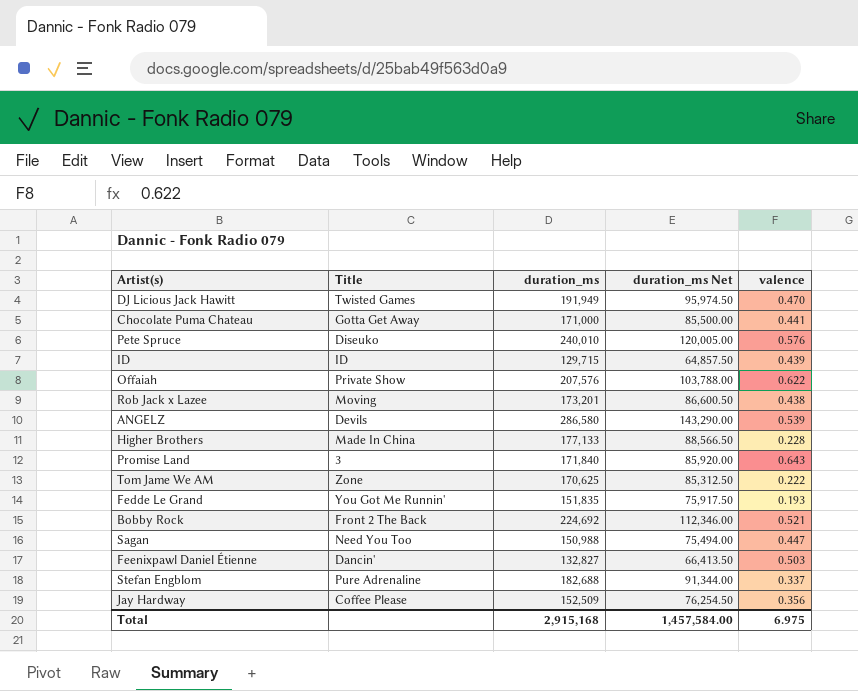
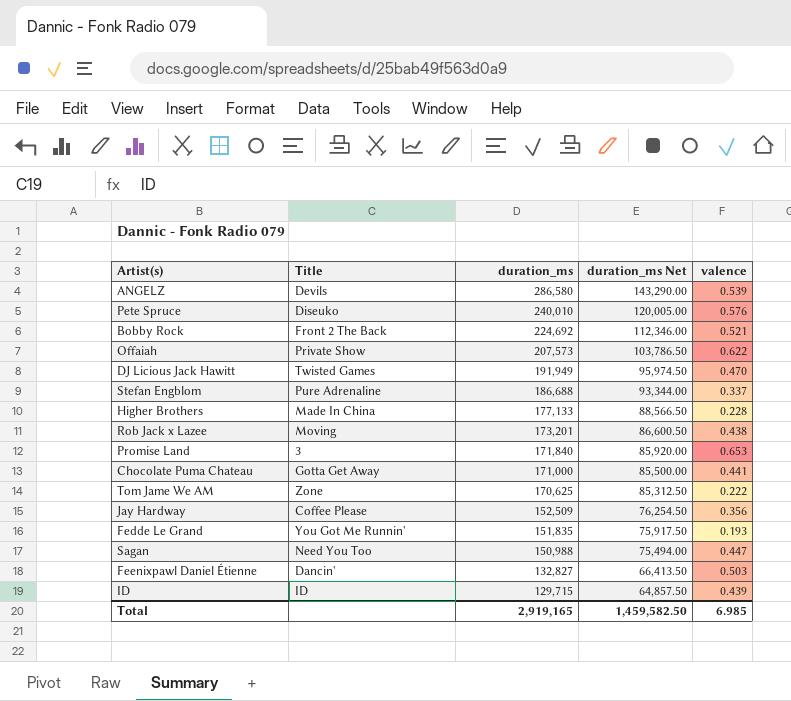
row order: none -> duration_ms descending
Offaiah | duration_ms: 207,576 -> 207,573
Offaiah | duration_ms Net: 103,788.00 -> 103,786.50
Stefan Engblom | duration_ms: 182,688 -> 186,688
Stefan Engblom | duration_ms Net: 91,344.00 -> 93,344.00
Promise Land | valence: 0.643 -> 0.653
Total | duration_ms: 2,915,168 -> 2,919,165
Total | duration_ms Net: 1,457,584.00 -> 1,459,582.50
Total | valence: 6.975 -> 6.985

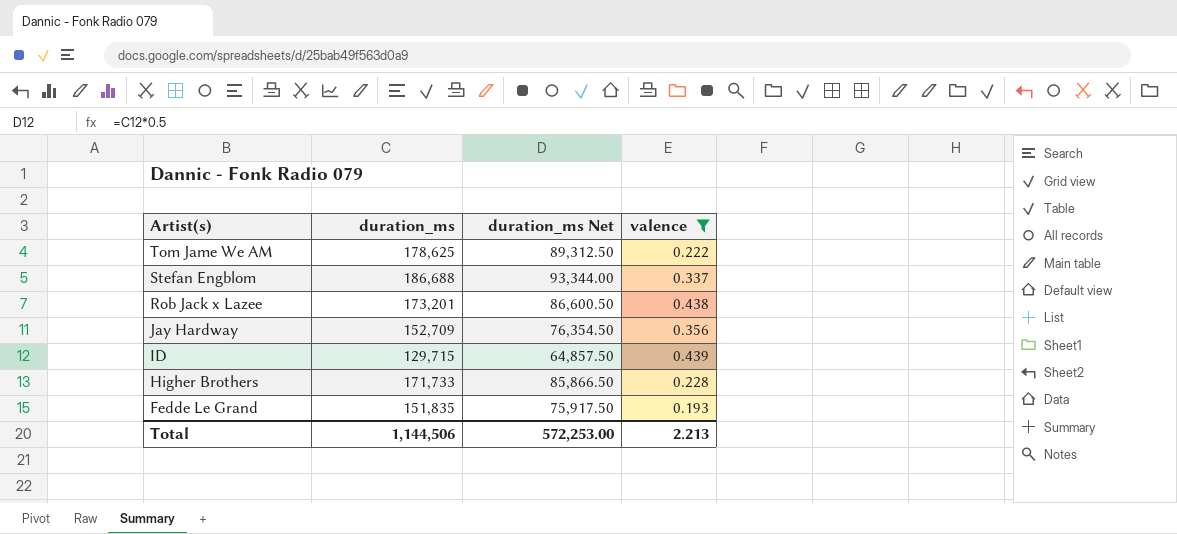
filter: none -> valence <= 0.439
row order: duration_ms descending -> Artist(s) descending
column Title | position: 2 -> none
Tom Jame We AM | duration_ms: 170,625 -> 178,625
Tom Jame We AM | duration_ms Net: 85,312.50 -> 89,312.50
Jay Hardway | duration_ms: 152,509 -> 152,709
Jay Hardway | duration_ms Net: 76,254.50 -> 76,354.50
Higher Brothers | duration_ms: 177,133 -> 171,733
Higher Brothers | duration_ms Net: 88,566.50 -> 85,866.50
Total | duration_ms: 2,919,165 -> 1,144,506
Total | duration_ms Net: 1,459,582.50 -> 572,253.00
Total | valence: 6.985 -> 2.213

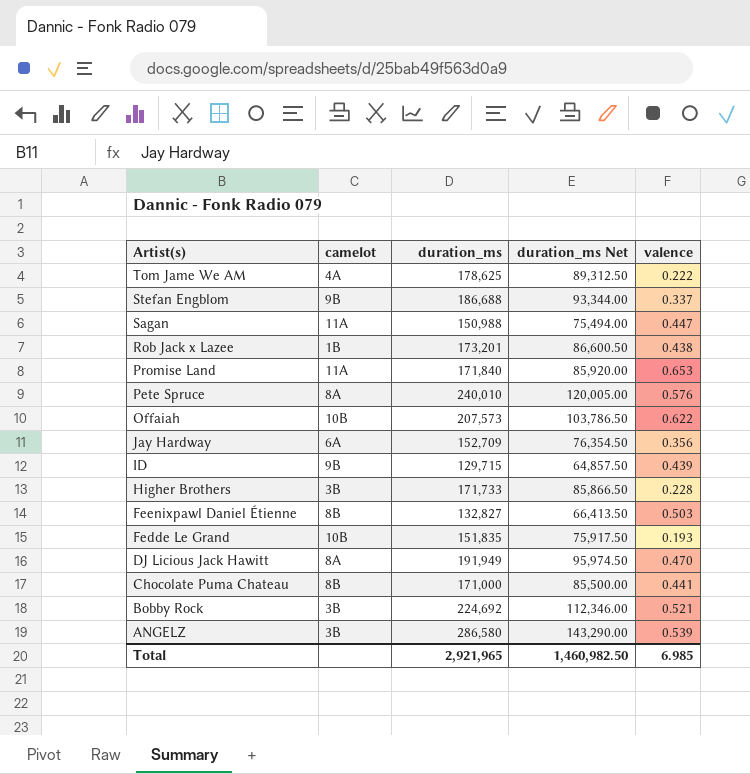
filter: valence <= 0.439 -> none
column camelot | position: none -> 2
Total | duration_ms: 1,144,506 -> 2,921,965
Total | duration_ms Net: 572,253.00 -> 1,460,982.50
Total | valence: 2.213 -> 6.985

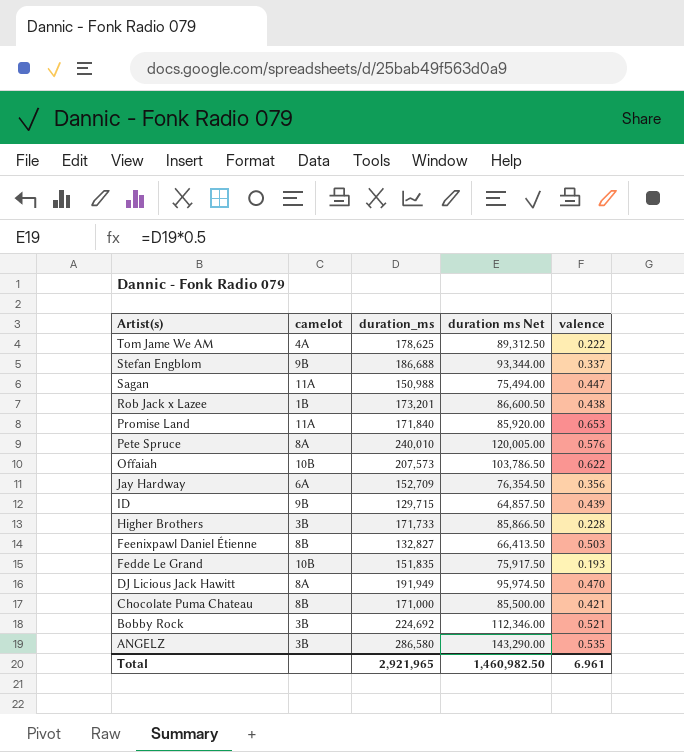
column name: duration_ms Net -> duration ms Net
Chocolate Puma Chateau | valence: 0.441 -> 0.421
ANGELZ | valence: 0.539 -> 0.535
Total | valence: 6.985 -> 6.961

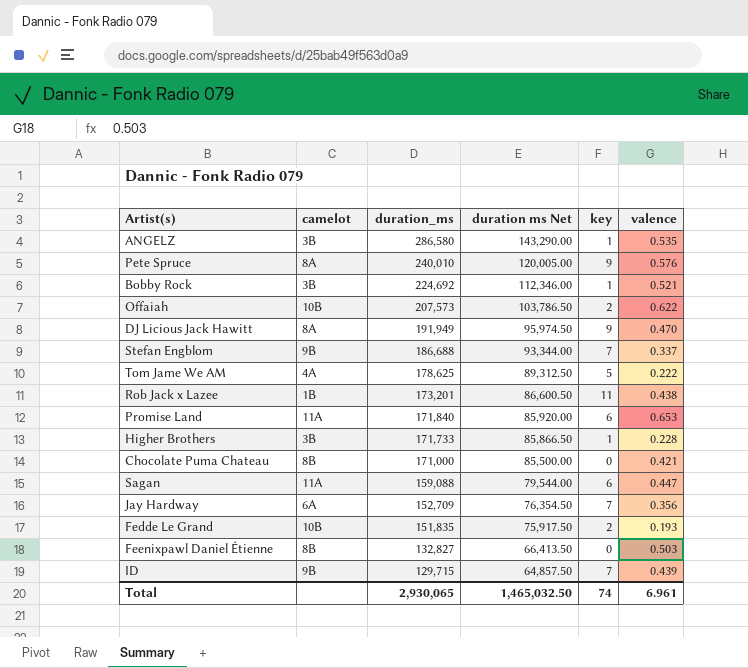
row order: Artist(s) descending -> duration_ms descending
column key | position: none -> 5
Sagan | duration_ms: 150,988 -> 159,088
Sagan | duration ms Net: 75,494.00 -> 79,544.00
Total | duration_ms: 2,921,965 -> 2,930,065
Total | duration ms Net: 1,460,982.50 -> 1,465,032.50

